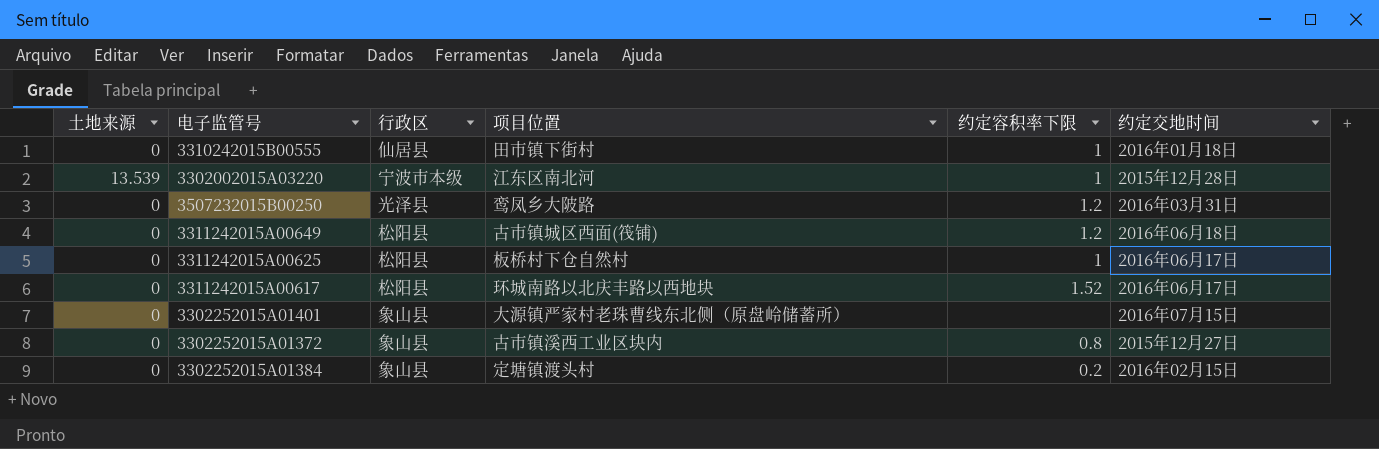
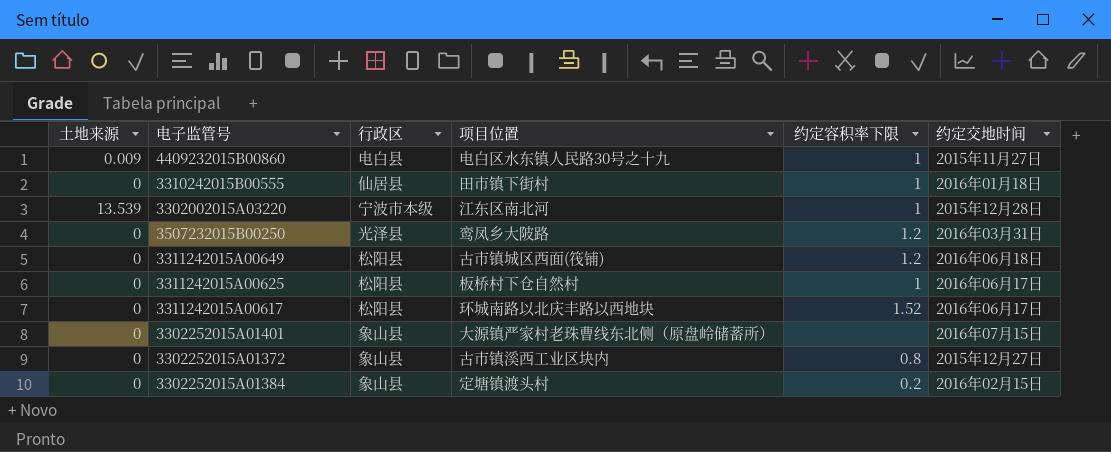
row 4409232015B00860: none -> 0.009 | 电白县 | 电白区水东镇人民路30号之十九 | 1 | 2015年11月27日

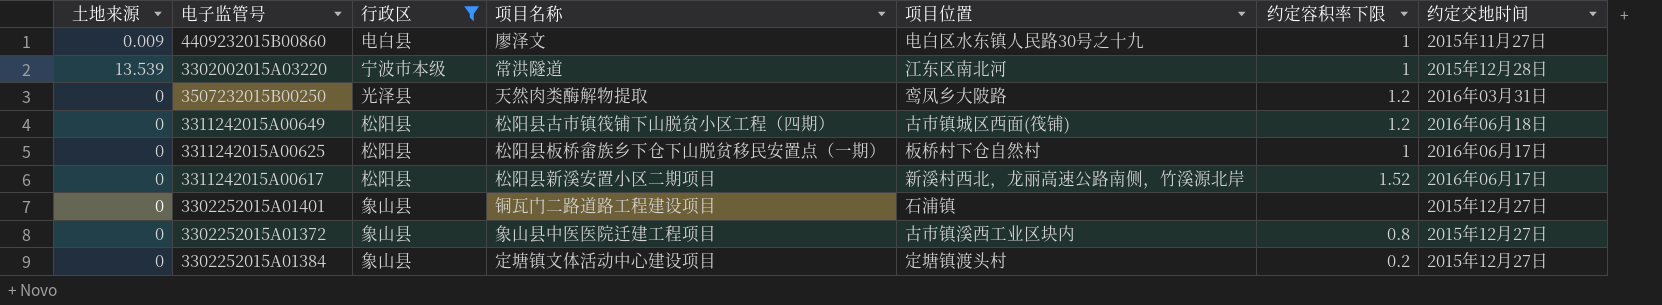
filter: none -> 行政区 != 仙居县
column 项目名称 | position: none -> 4
3311242015A00617 | 项目位置: 环城南路以北庆丰路以西地块 -> 新溪村西北，龙丽高速公路南侧，竹溪源北岸
3302252015A01401 | 项目位置: 大源镇严家村老珠曹线东北侧（原盘岭储蓄所） -> 石浦镇
3302252015A01401 | 约定交地时间: 2016年07月15日 -> 2015年12月27日
3302252015A01384 | 约定交地时间: 2016年02月15日 -> 2015年12月27日

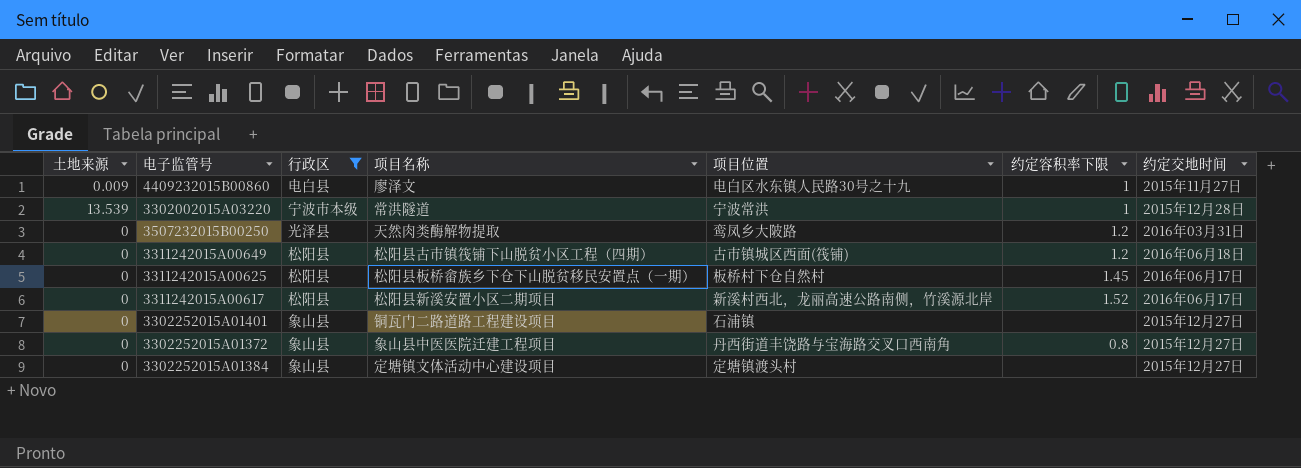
3302002015A03220 | 项目位置: 江东区南北河 -> 宁波常洪
3311242015A00625 | 约定容积率下限: 1 -> 1.45
3302252015A01372 | 项目位置: 古市镇溪西工业区块内 -> 丹西街道丰饶路与宝海路交叉口西南角
3302252015A01384 | 约定容积率下限: 0.2 -> none

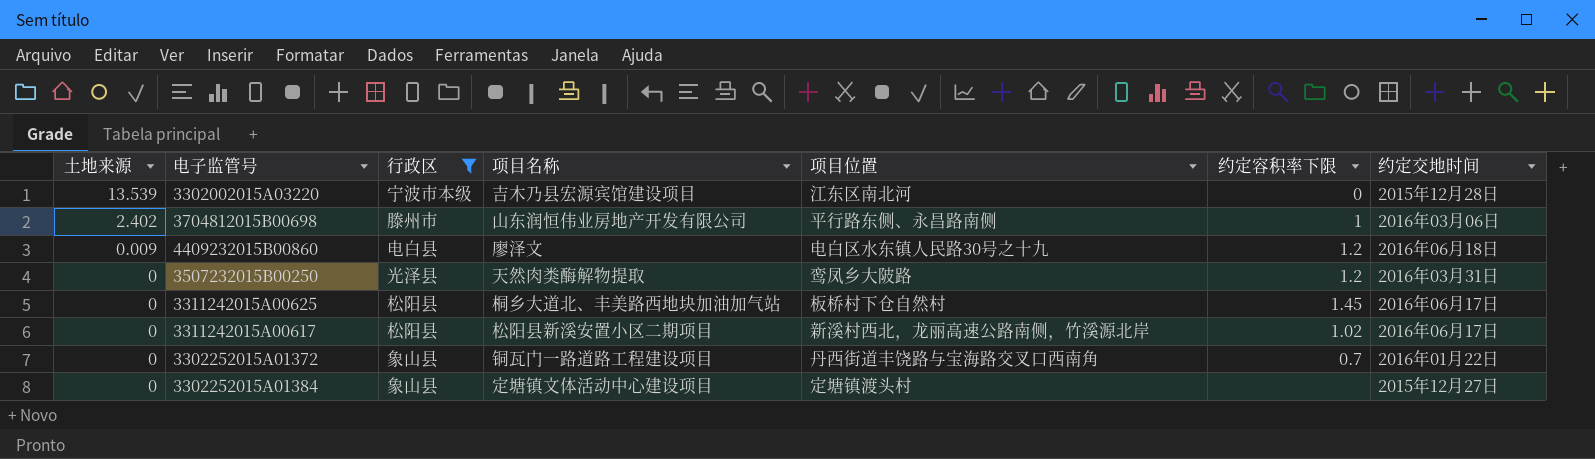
row order: none -> 土地来源 descending
row 3311242015A00649: 0 | 松阳县 | 松阳县古市镇筏铺下山脱贫小区工程（四期） | 古市镇城区西面(筏铺) | 1.2 | 2016年06月18日 -> none
row 3302252015A01401: 0 | 象山县 | 铜瓦门二路道路工程建设项目 | 石浦镇 | none | 2015年12月27日 -> none
3302002015A03220 | 项目名称: 常洪隧道 -> 吉木乃县宏源宾馆建设项目
3302002015A03220 | 项目位置: 宁波常洪 -> 江东区南北河
3302002015A03220 | 约定容积率下限: 1 -> 0
row 3704812015B00698: none -> 2.402 | 滕州市 | 山东润恒伟业房地产开发有限公司 | 平行路东侧、永昌路南侧 | 1 | 2016年03月06日
4409232015B00860 | 约定容积率下限: 1 -> 1.2
4409232015B00860 | 约定交地时间: 2015年11月27日 -> 2016年06月18日
3311242015A00625 | 项目名称: 松阳县板桥畲族乡下仓下山脱贫移民安置点（一期） -> 桐乡大道北、丰美路西地块加油加气站
3311242015A00617 | 约定容积率下限: 1.52 -> 1.02
3302252015A01372 | 项目名称: 象山县中医医院迁建工程项目 -> 铜瓦门一路道路工程建设项目
3302252015A01372 | 约定容积率下限: 0.8 -> 0.7
3302252015A01372 | 约定交地时间: 2015年12月27日 -> 2016年01月22日

